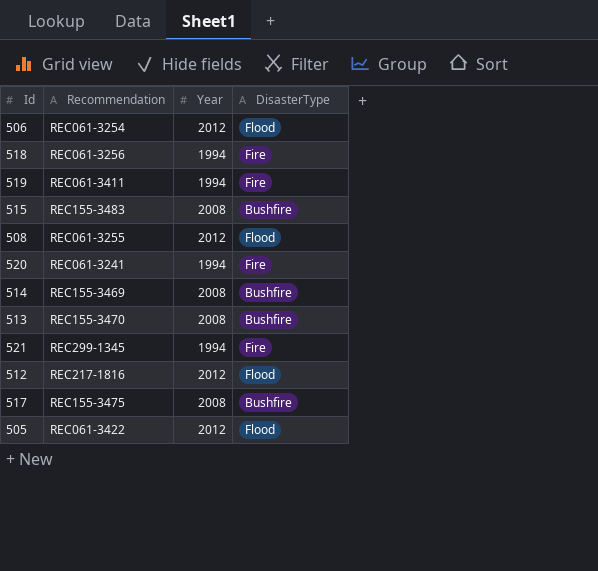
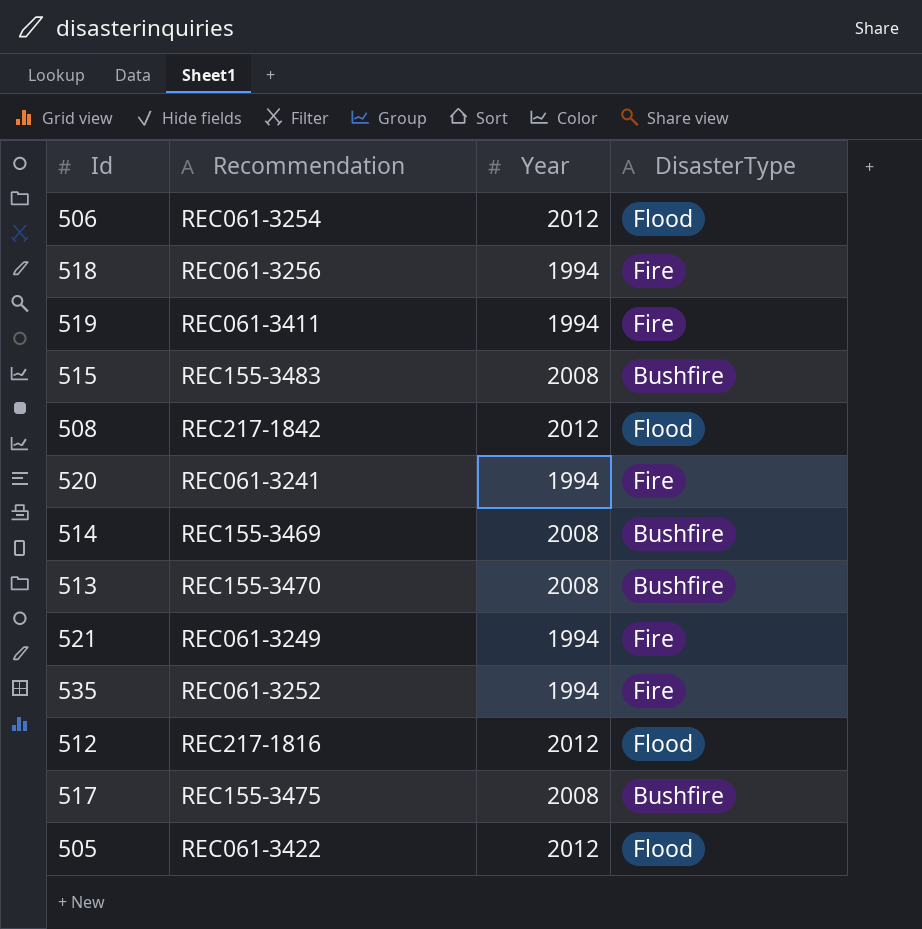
508 | Recommendation: REC061-3255 -> REC217-1842
521 | Recommendation: REC299-1345 -> REC061-3249
row 535: none -> REC061-3252 | 1994 | Fire

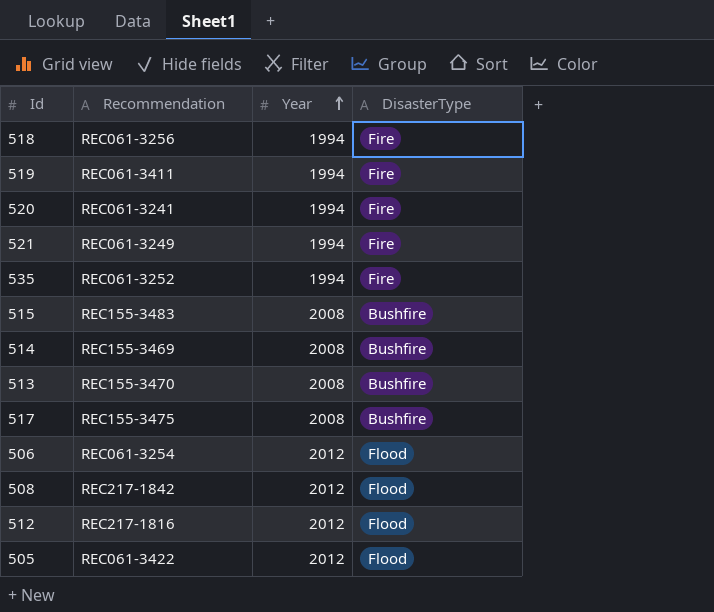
row order: none -> Year ascending

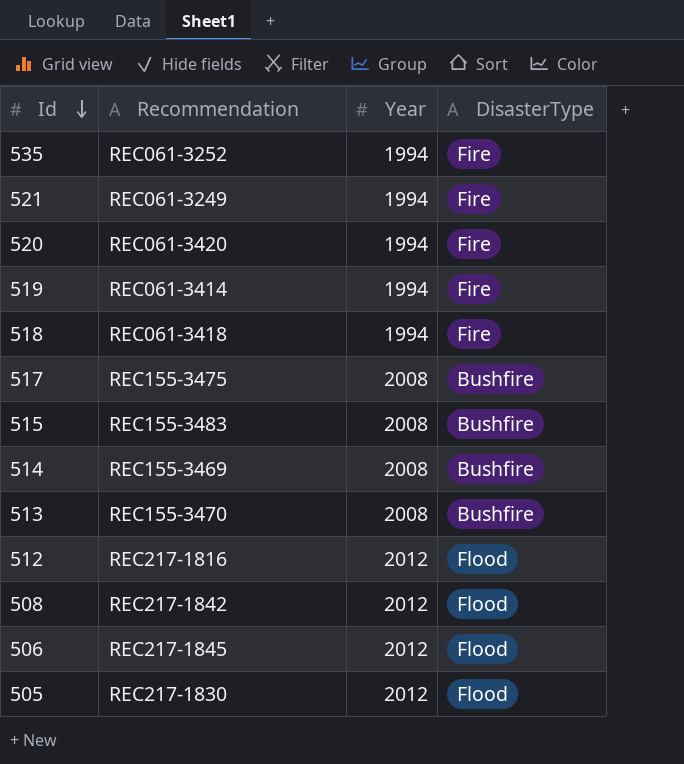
row order: Year ascending -> Id descending
520 | Recommendation: REC061-3241 -> REC061-3420
519 | Recommendation: REC061-3411 -> REC061-3414
518 | Recommendation: REC061-3256 -> REC061-3418
506 | Recommendation: REC061-3254 -> REC217-1845
505 | Recommendation: REC061-3422 -> REC217-1830

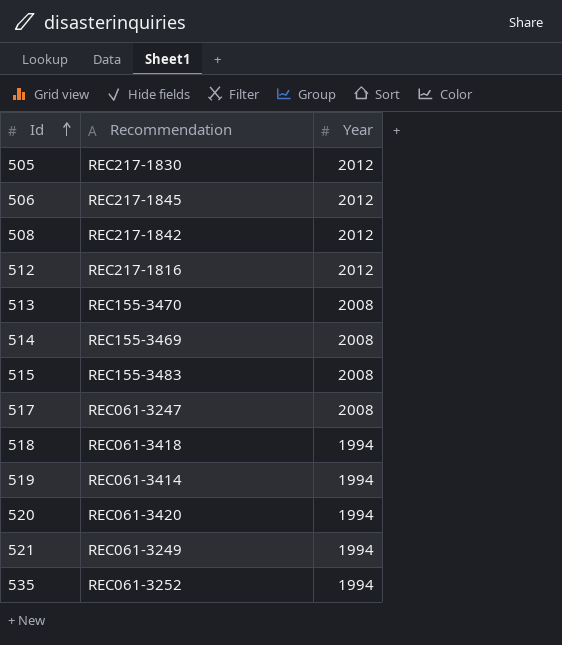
row order: Id descending -> Id ascending
column DisasterType | position: 4 -> none
517 | Recommendation: REC155-3475 -> REC061-3247

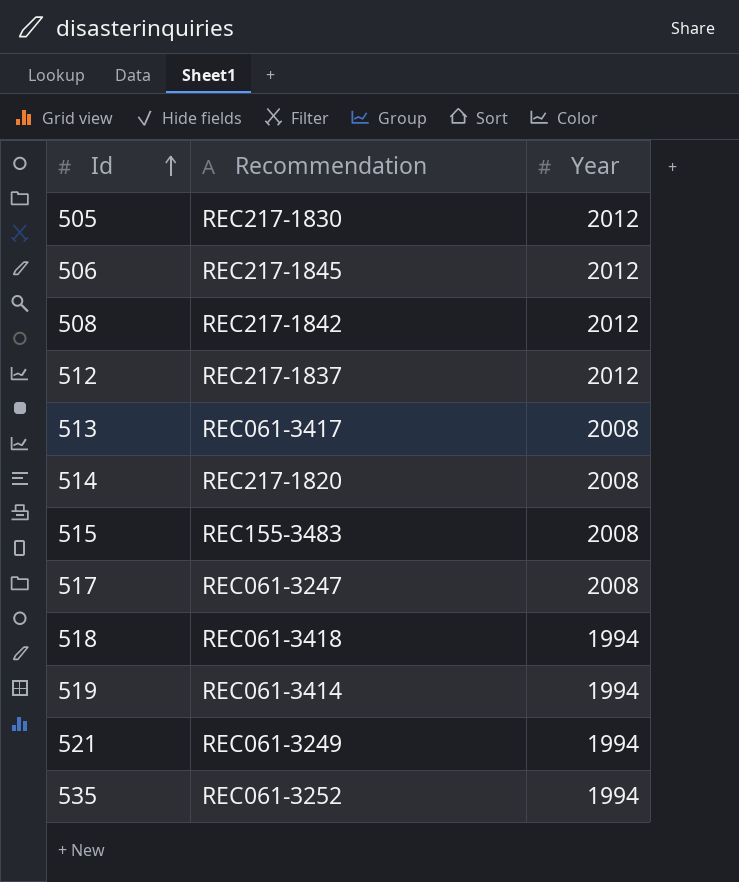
row 520: REC061-3420 | 1994 -> none
512 | Recommendation: REC217-1816 -> REC217-1837
513 | Recommendation: REC155-3470 -> REC061-3417
514 | Recommendation: REC155-3469 -> REC217-1820

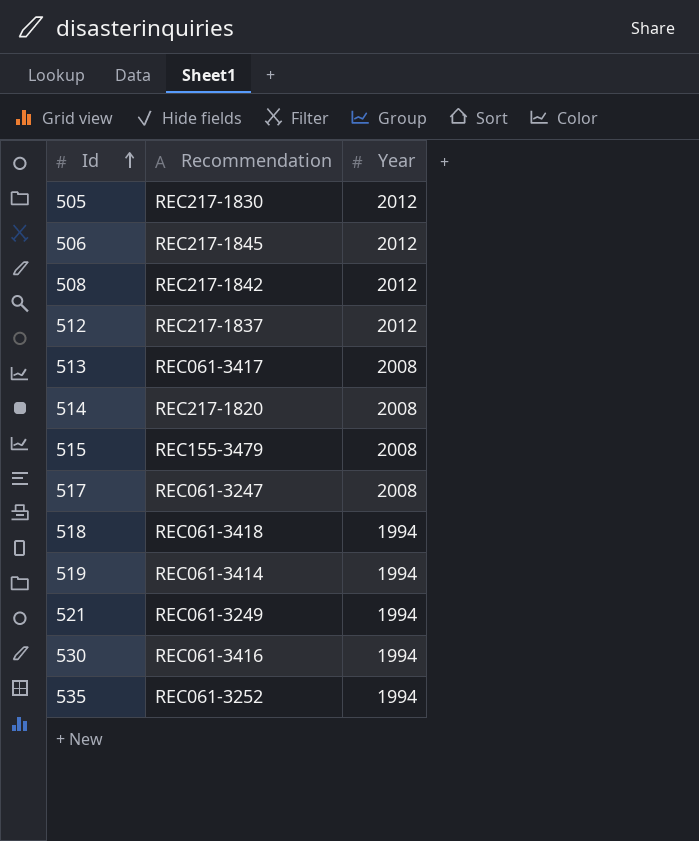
515 | Recommendation: REC155-3483 -> REC155-3479
row 530: none -> REC061-3416 | 1994

